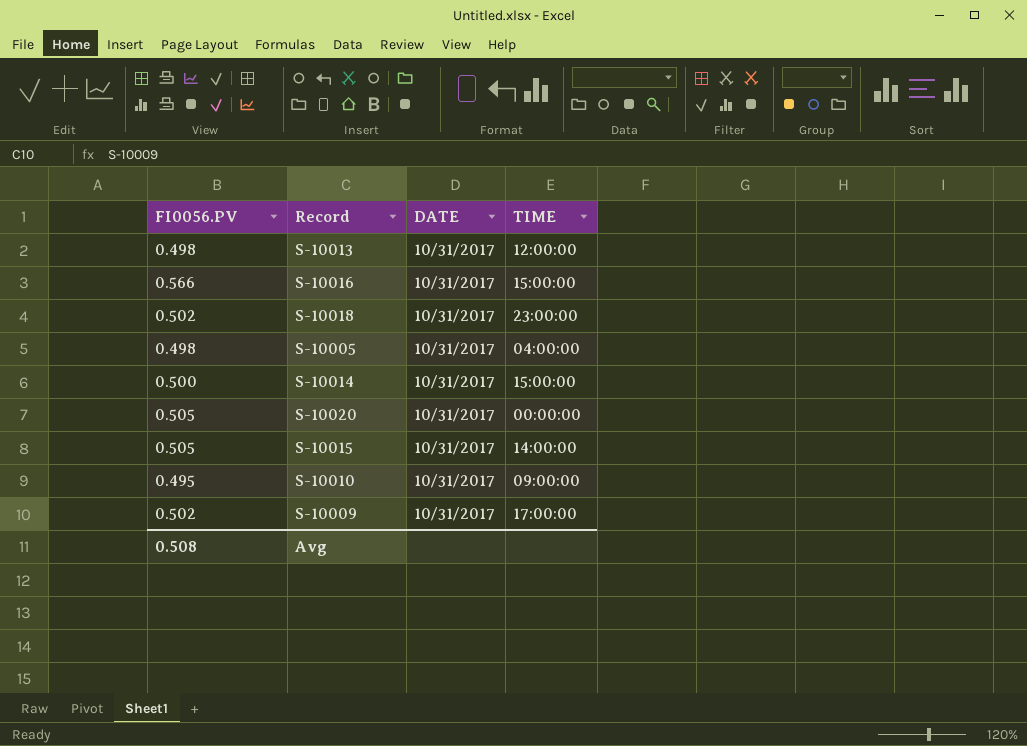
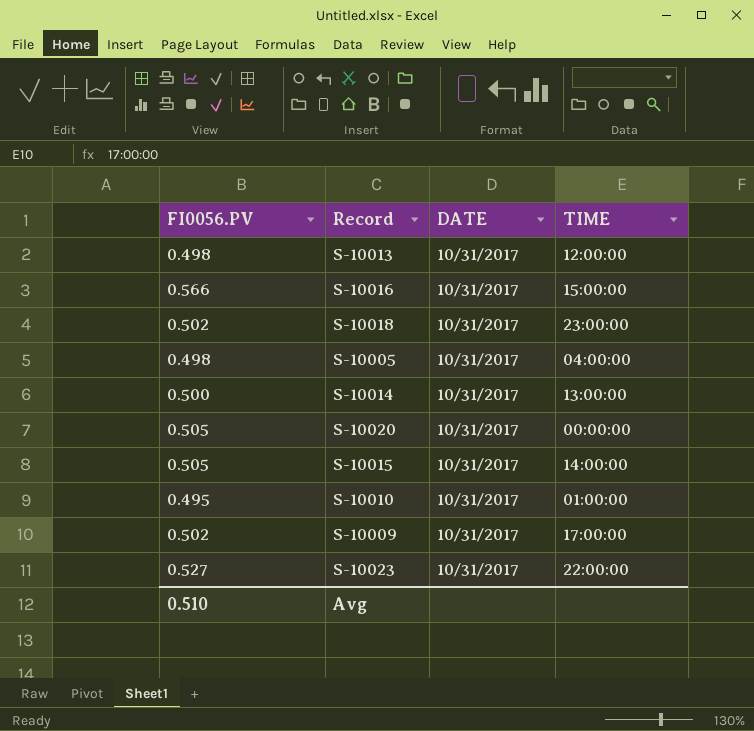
S-10014 | TIME: 15:00:00 -> 13:00:00
S-10010 | TIME: 09:00:00 -> 01:00:00
row S-10023: none -> 0.527 | 10/31/2017 | 22:00:00
Avg | FI0056.PV: 0.508 -> 0.510

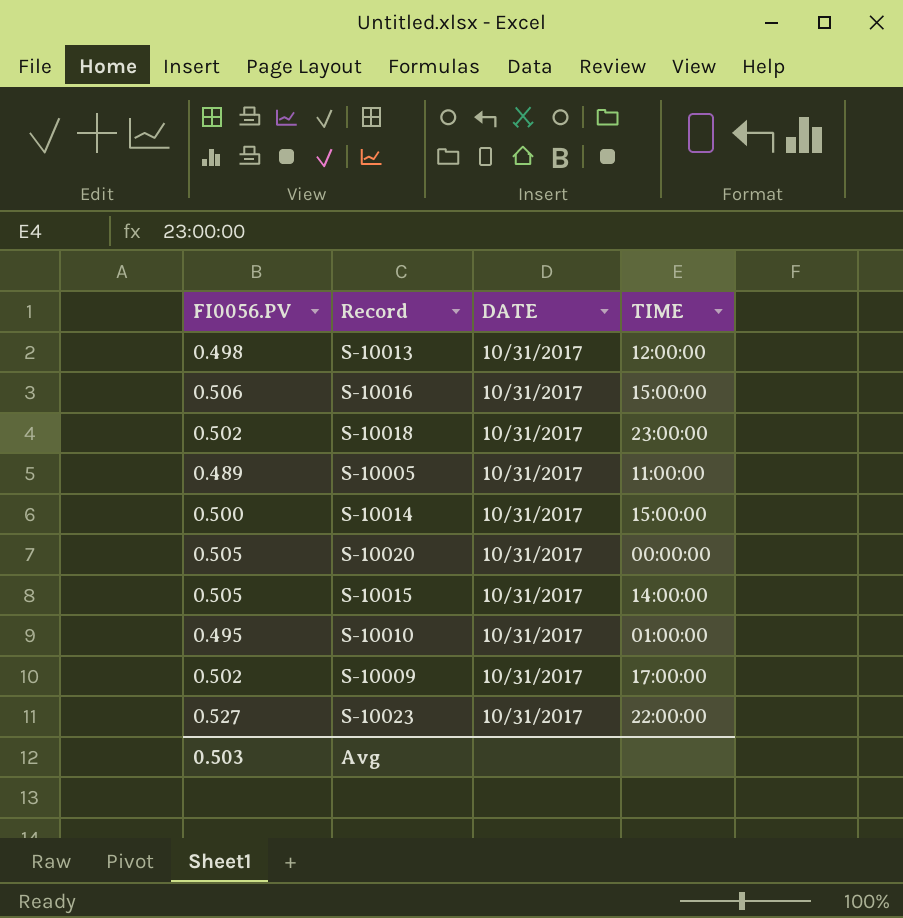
S-10016 | FI0056.PV: 0.566 -> 0.506
S-10005 | FI0056.PV: 0.498 -> 0.489
S-10005 | TIME: 04:00:00 -> 11:00:00
S-10014 | TIME: 13:00:00 -> 15:00:00
Avg | FI0056.PV: 0.510 -> 0.503

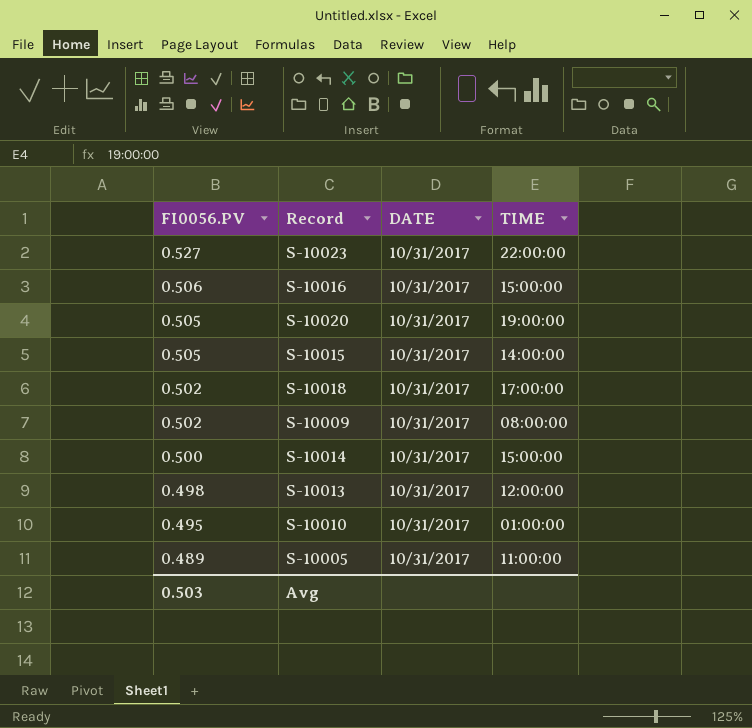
row order: none -> FI0056.PV descending
S-10020 | TIME: 00:00:00 -> 19:00:00
S-10018 | TIME: 23:00:00 -> 17:00:00
S-10009 | TIME: 17:00:00 -> 08:00:00

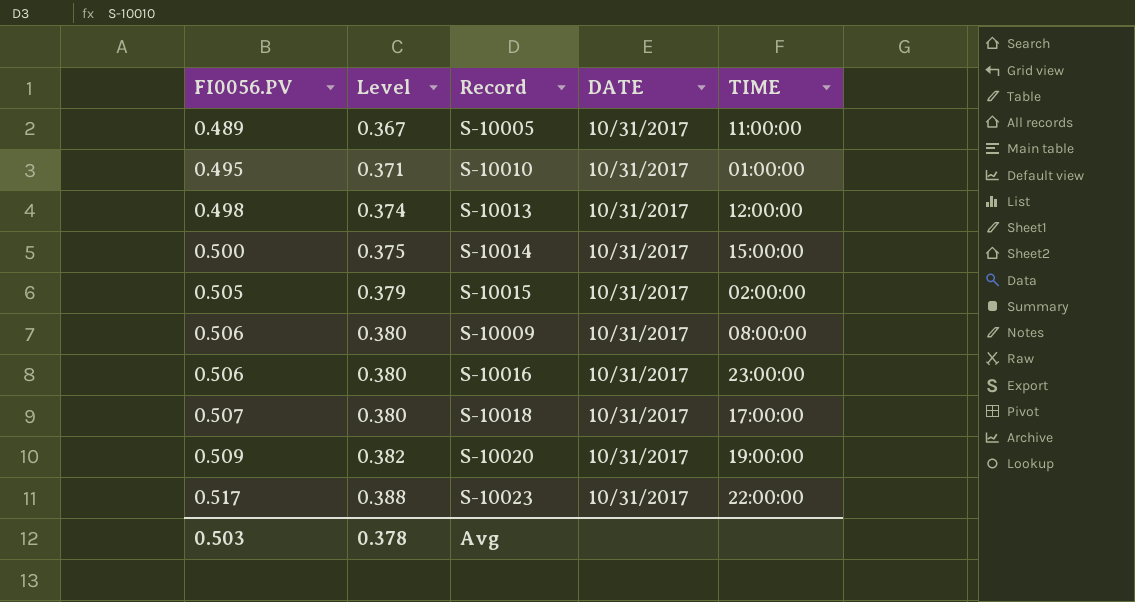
row order: FI0056.PV descending -> FI0056.PV ascending
column Level | formula: none -> [FI0056.PV] * 0.75
S-10015 | TIME: 14:00:00 -> 02:00:00
S-10009 | FI0056.PV: 0.502 -> 0.506
S-10016 | TIME: 15:00:00 -> 23:00:00
S-10018 | FI0056.PV: 0.502 -> 0.507
S-10020 | FI0056.PV: 0.505 -> 0.509
S-10023 | FI0056.PV: 0.527 -> 0.517

